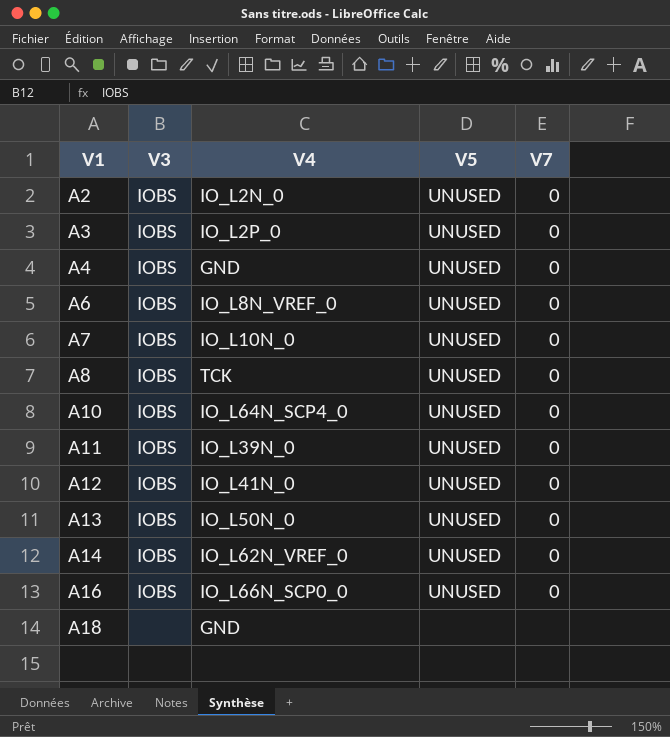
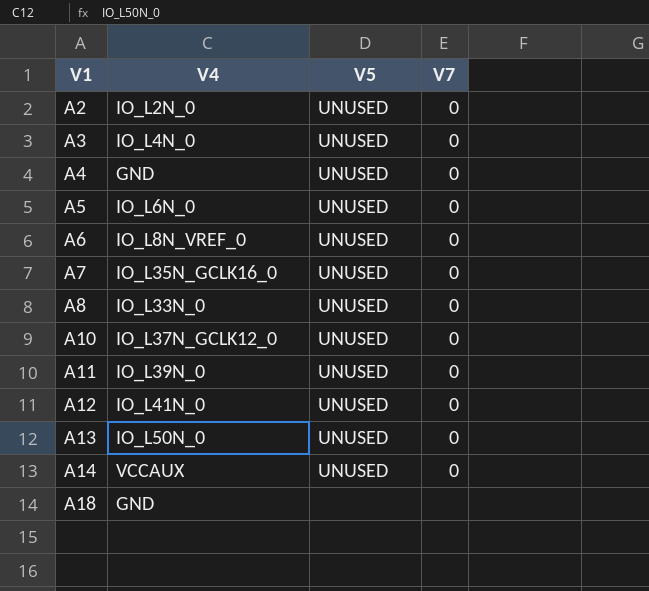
column V3 | position: 2 -> none
row A16: IOBS | IO_L66N_SCP0_0 | UNUSED | 0 -> none
A3 | V4: IO_L2P_0 -> IO_L4N_0
row A5: none -> IO_L6N_0 | UNUSED | 0
A7 | V4: IO_L10N_0 -> IO_L35N_GCLK16_0
A8 | V4: TCK -> IO_L33N_0
A10 | V4: IO_L64N_SCP4_0 -> IO_L37N_GCLK12_0
A14 | V4: IO_L62N_VREF_0 -> VCCAUX

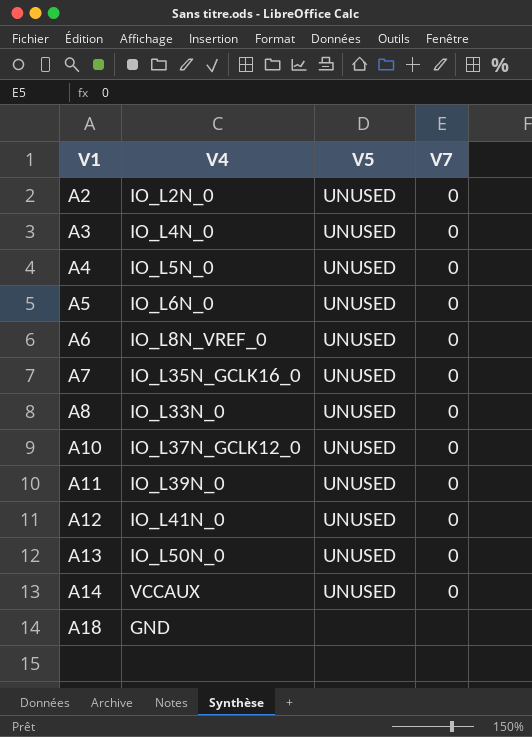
A4 | V4: GND -> IO_L5N_0

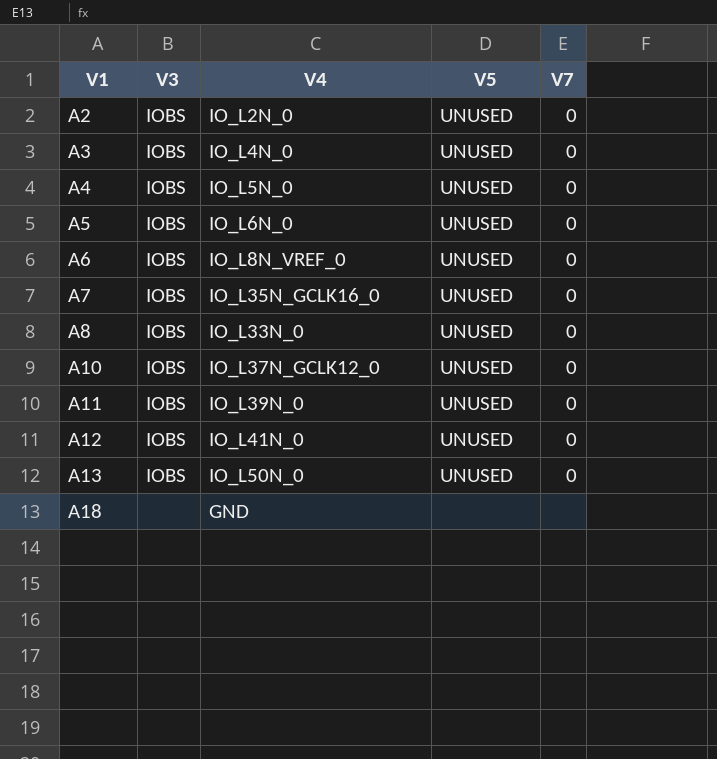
column V3 | position: none -> 2
row A14: VCCAUX | UNUSED | 0 -> none

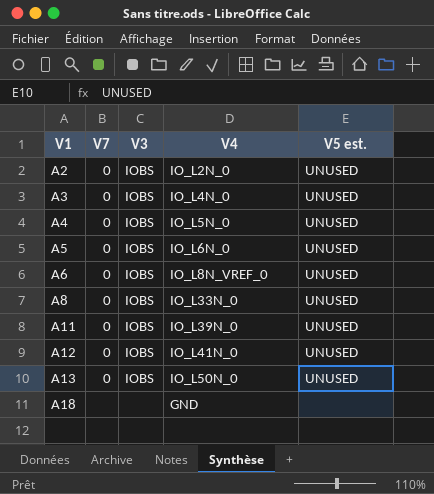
column V7 | position: 5 -> 2
column name: V5 -> V5 est.
row A7: IOBS | IO_L35N_GCLK16_0 | UNUSED | 0 -> none
row A10: IOBS | IO_L37N_GCLK12_0 | UNUSED | 0 -> none

